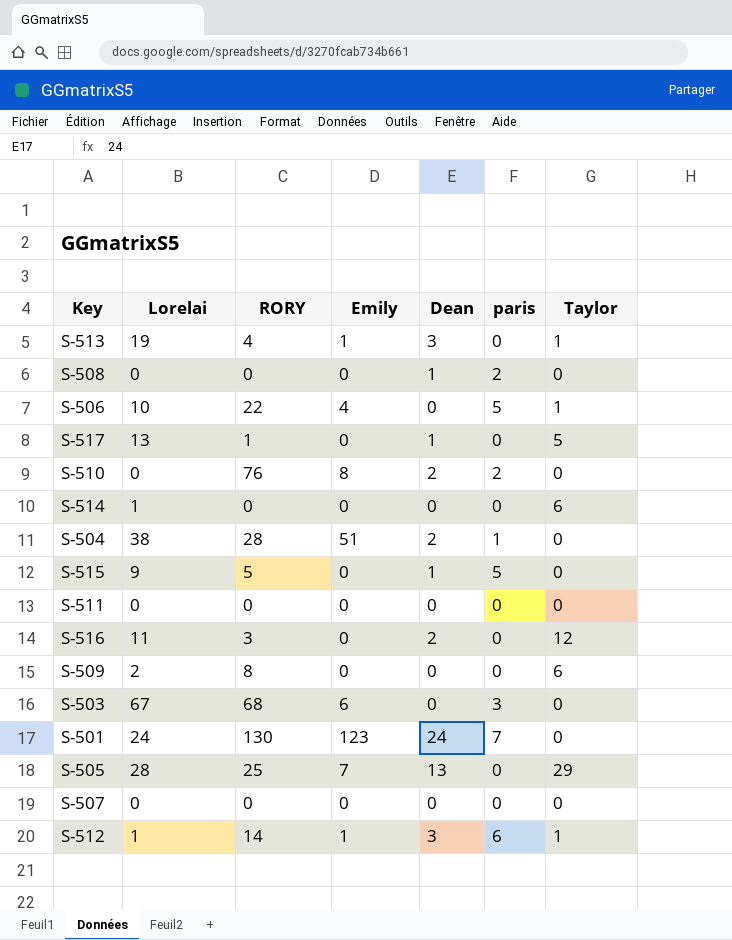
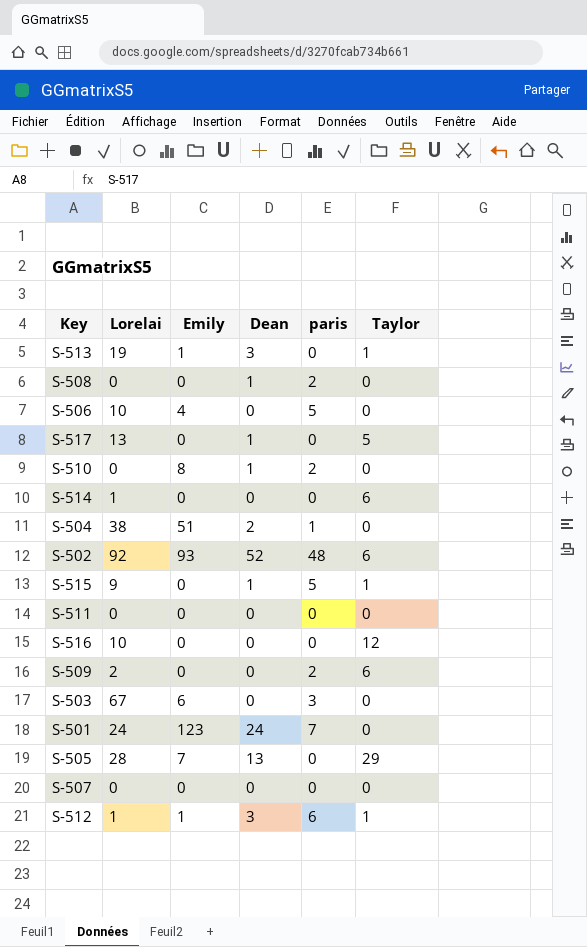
column RORY | position: 3 -> none
S-506 | Taylor: 1 -> 0
S-510 | Dean: 2 -> 1
row S-502: none -> 92 | 93 | 52 | 48 | 6
S-515 | Taylor: 0 -> 1
S-516 | Lorelai: 11 -> 10
S-516 | Dean: 2 -> 0
S-509 | paris: 0 -> 2

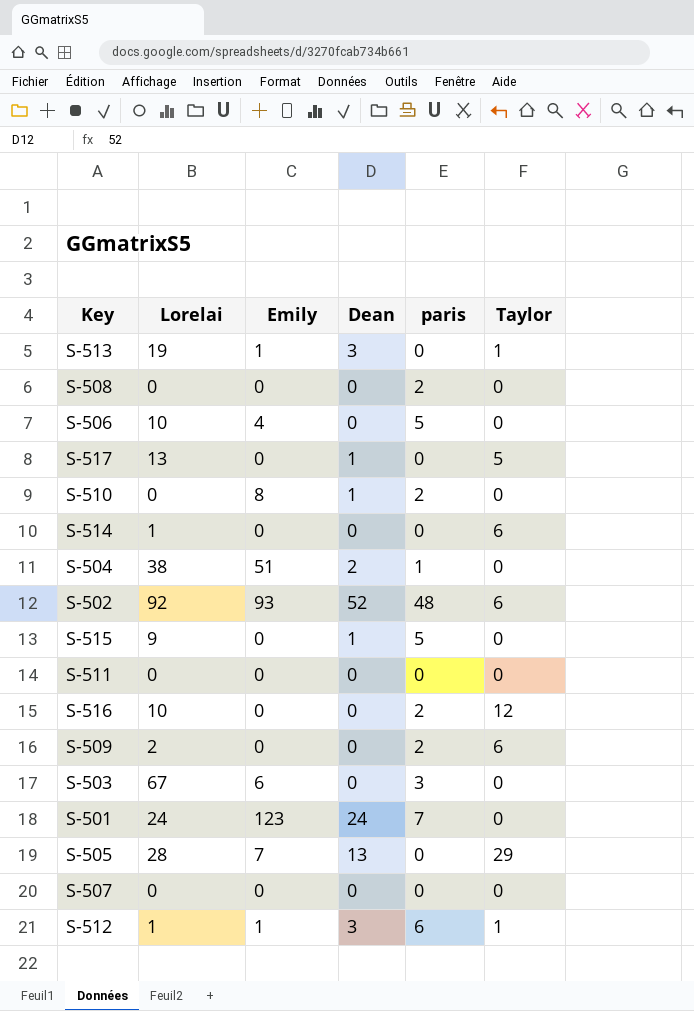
S-508 | Dean: 1 -> 0
S-515 | Taylor: 1 -> 0
S-516 | paris: 0 -> 2

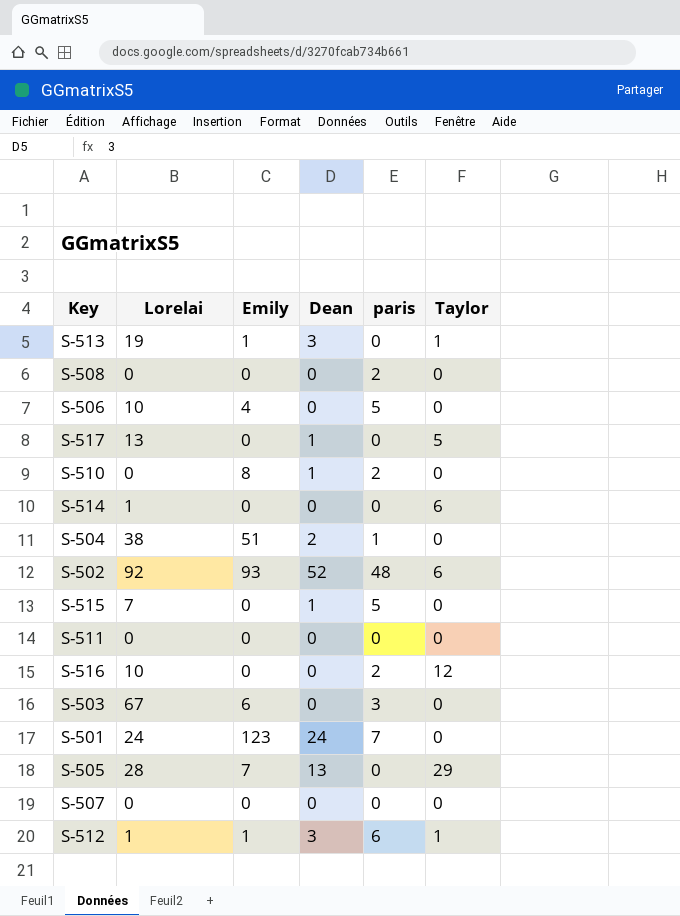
row S-509: 2 | 0 | 0 | 2 | 6 -> none
S-515 | Lorelai: 9 -> 7

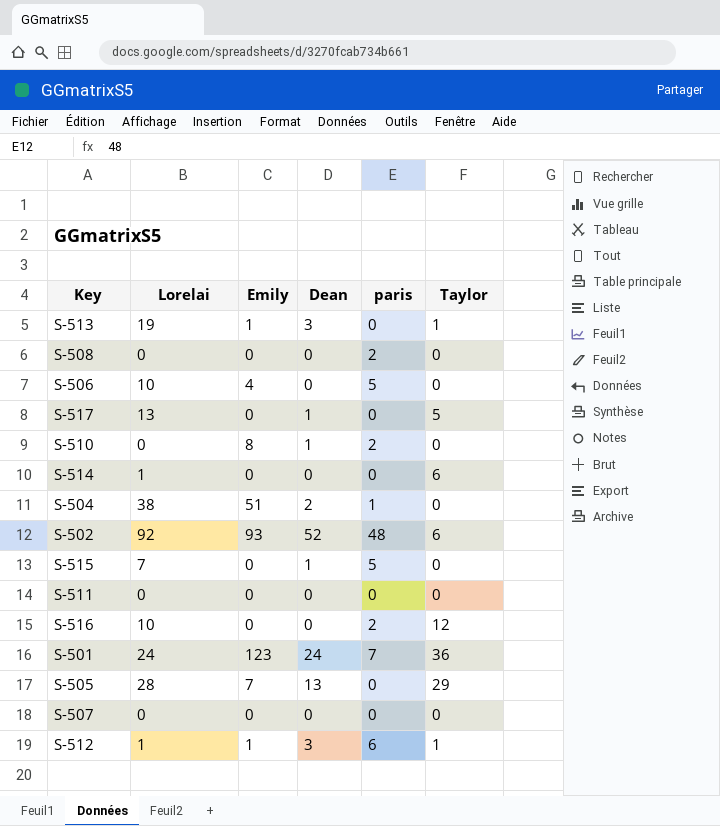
row S-503: 67 | 6 | 0 | 3 | 0 -> none
S-501 | Taylor: 0 -> 36

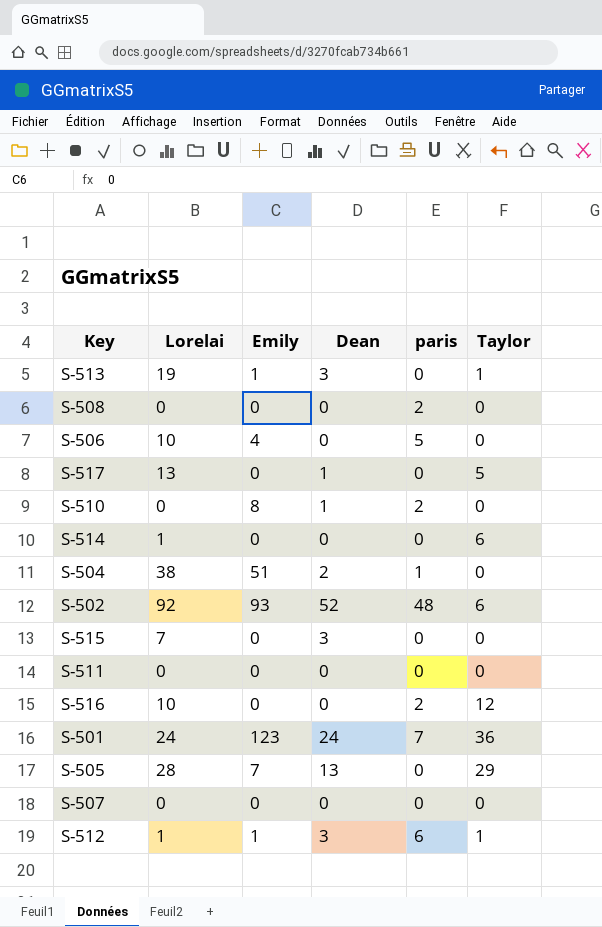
S-515 | Dean: 1 -> 3
S-515 | paris: 5 -> 0

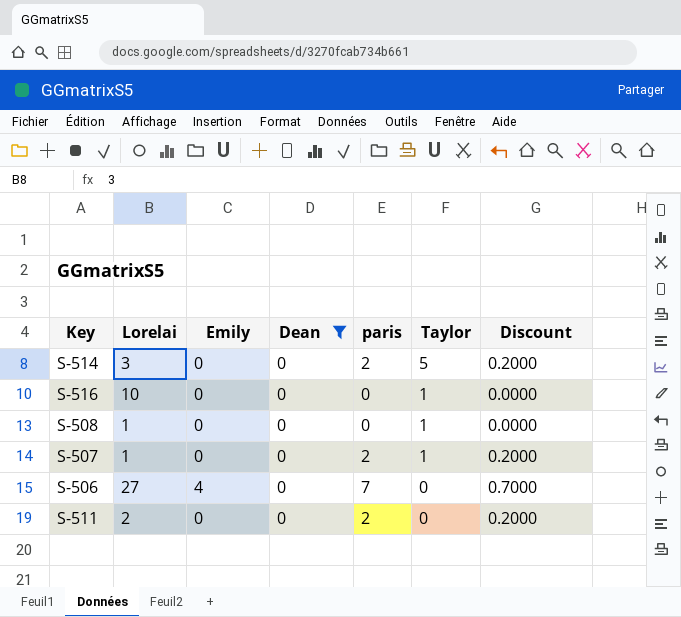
filter: none -> Dean = 0
row order: none -> Taylor descending
column Discount | formula: none -> [paris] * 0.1
S-514 | Lorelai: 1 -> 3
S-514 | paris: 0 -> 2
S-514 | Taylor: 6 -> 5
S-516 | paris: 2 -> 0
S-516 | Taylor: 12 -> 1
S-508 | Lorelai: 0 -> 1
S-508 | paris: 2 -> 0
S-508 | Taylor: 0 -> 1
S-507 | Lorelai: 0 -> 1
S-507 | paris: 0 -> 2
S-507 | Taylor: 0 -> 1
S-506 | Lorelai: 10 -> 27
S-506 | paris: 5 -> 7
S-511 | Lorelai: 0 -> 2
S-511 | paris: 0 -> 2

